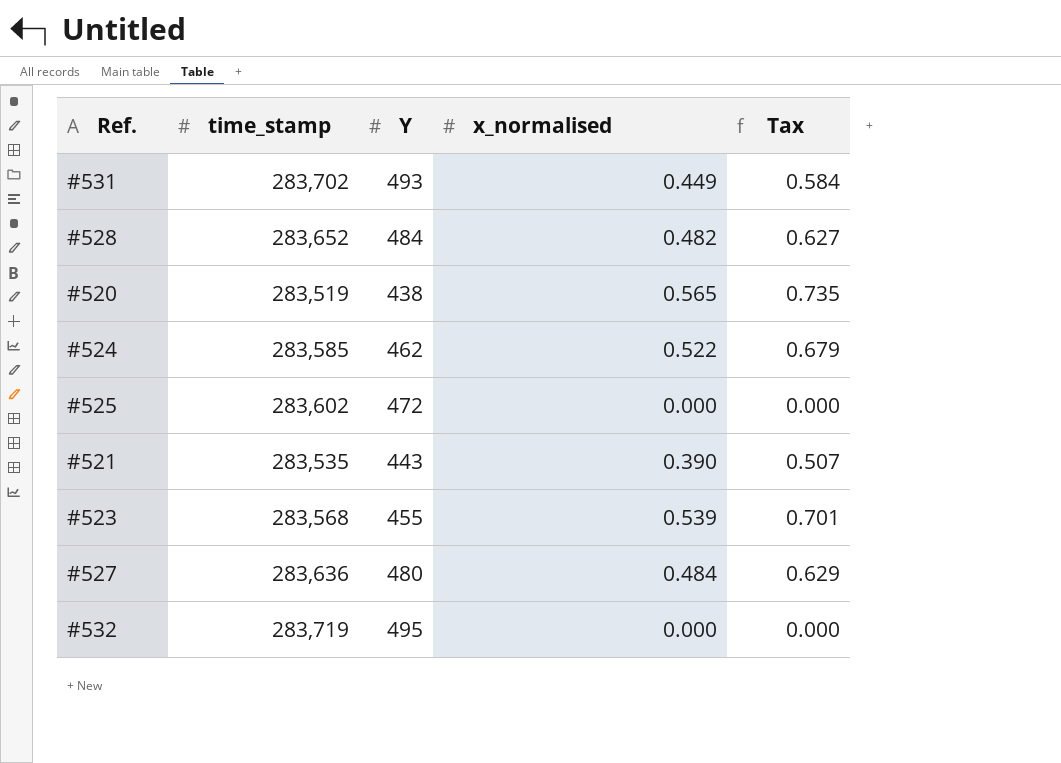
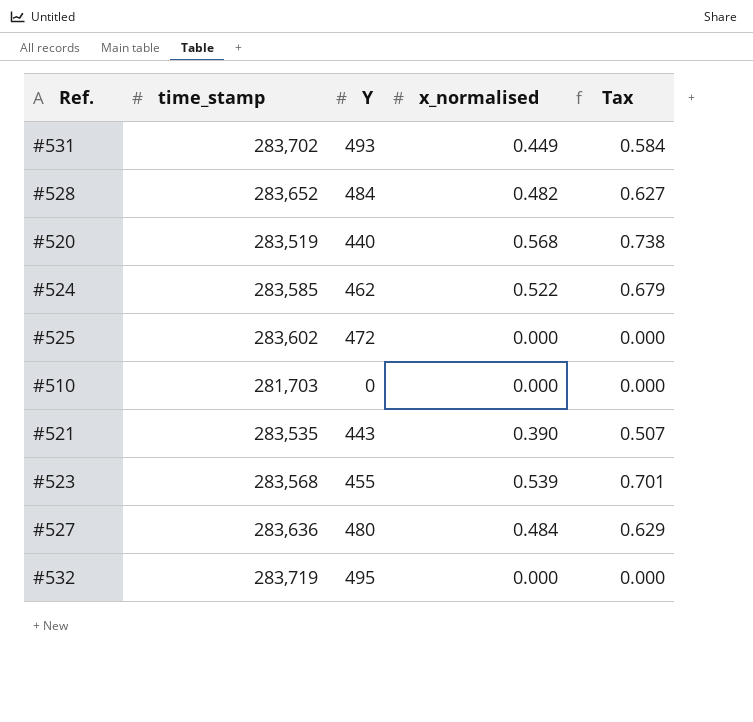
#520 | Y: 438 -> 440
#520 | x_normalised: 0.565 -> 0.568
#520 | Tax: 0.735 -> 0.738
row #510: none -> 281,703 | 0 | 0.000 | 0.000

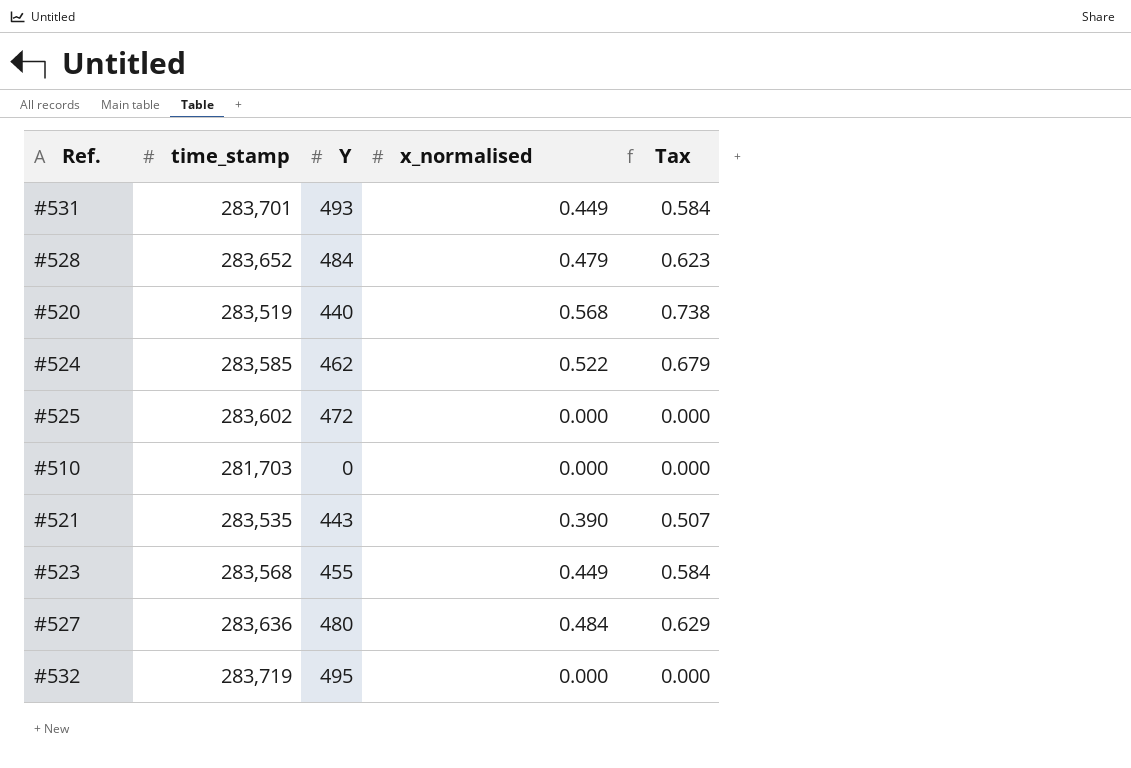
#531 | time_stamp: 283,702 -> 283,701
#528 | x_normalised: 0.482 -> 0.479
#528 | Tax: 0.627 -> 0.623
#523 | x_normalised: 0.539 -> 0.449
#523 | Tax: 0.701 -> 0.584

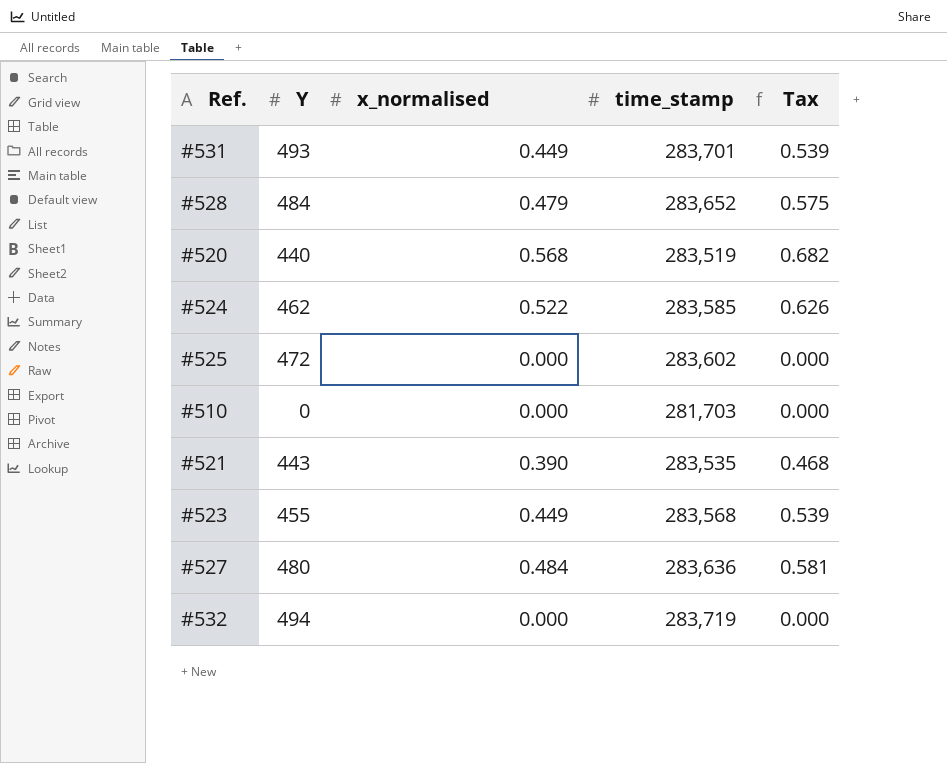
column time_stamp | position: 2 -> 4
column Tax | formula: [x_normalised] * 1.3 -> [x_normalised] * 1.2
#532 | Y: 495 -> 494

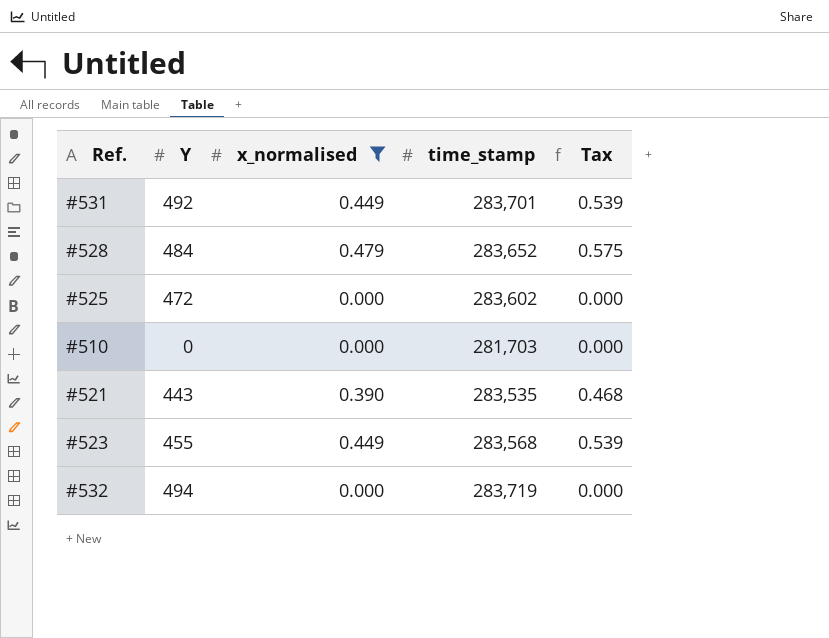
filter: none -> x_normalised <= 0.479
#531 | Y: 493 -> 492

